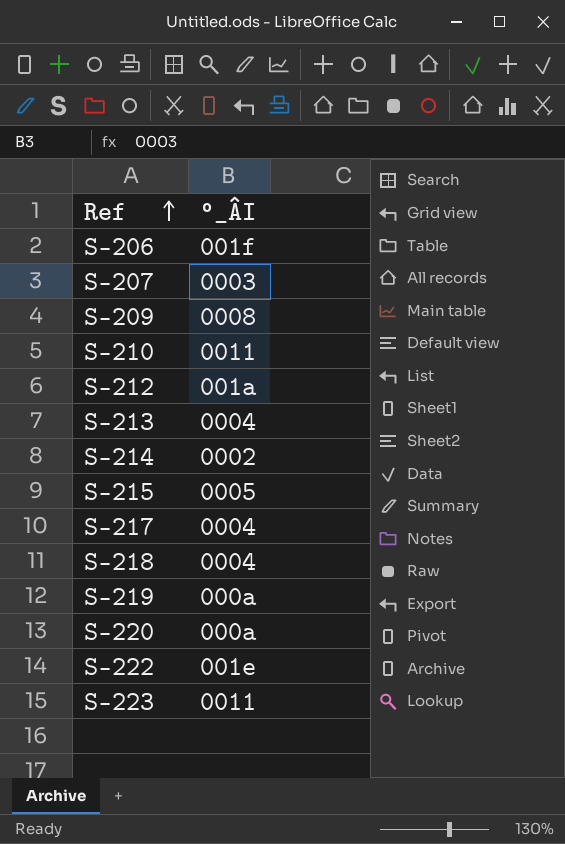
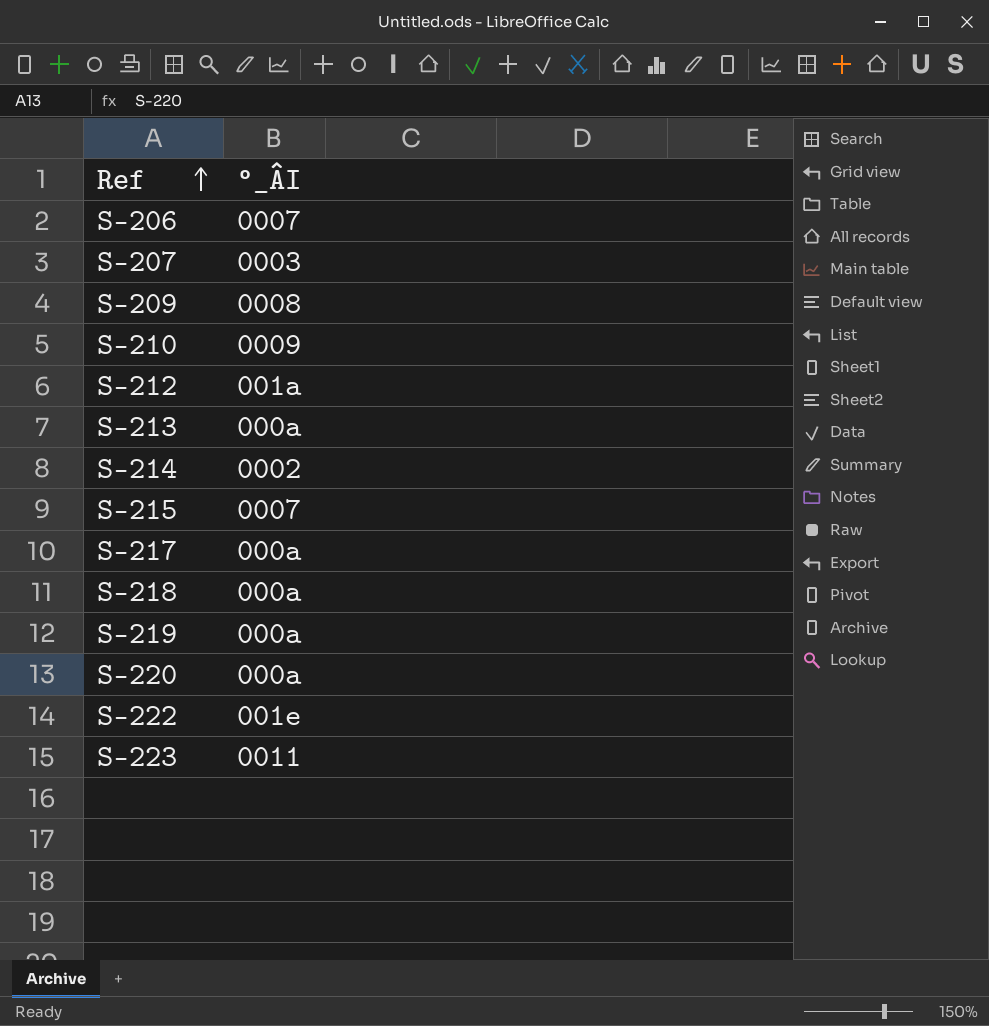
S-206 | °_ÂI: 001f -> 0007
S-210 | °_ÂI: 0011 -> 0009
S-213 | °_ÂI: 0004 -> 000a
S-215 | °_ÂI: 0005 -> 0007
S-217 | °_ÂI: 0004 -> 000a
S-218 | °_ÂI: 0004 -> 000a

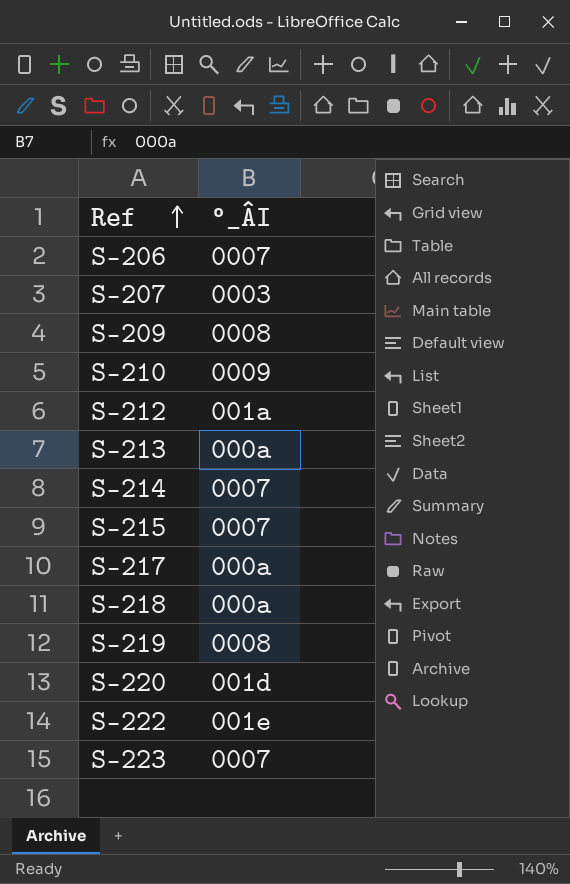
S-214 | °_ÂI: 0002 -> 0007
S-219 | °_ÂI: 000a -> 0008
S-220 | °_ÂI: 000a -> 001d
S-223 | °_ÂI: 0011 -> 0007

